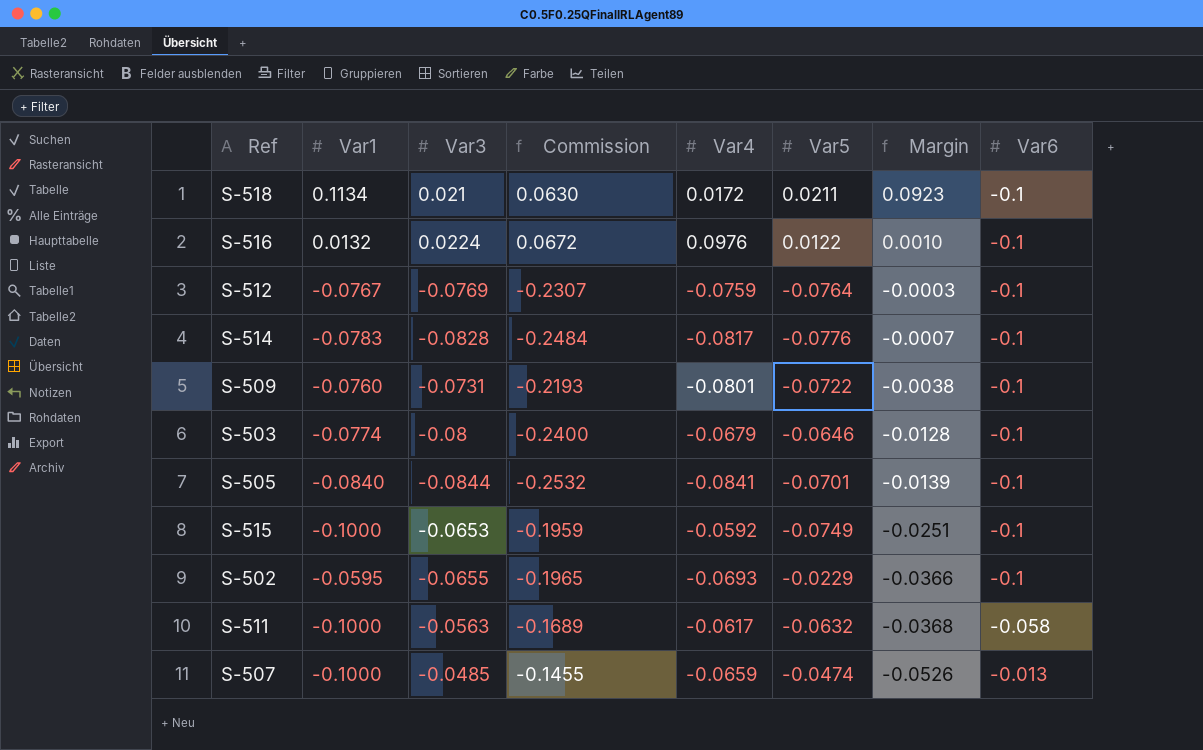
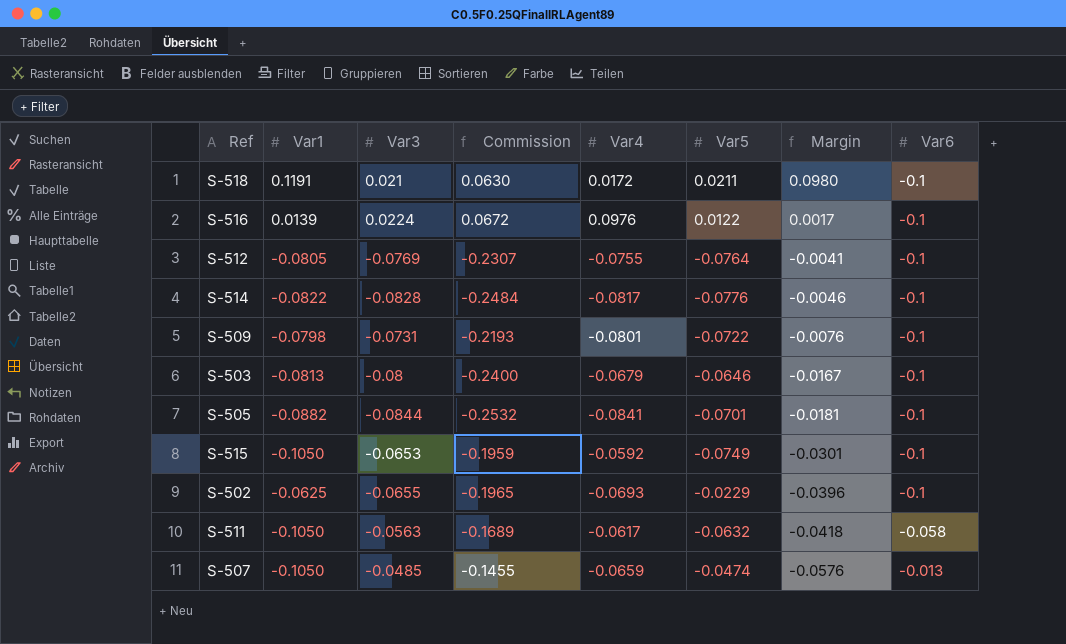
S-518 | Var1: 0.1134 -> 0.1191
S-518 | Margin: 0.0923 -> 0.0980
S-516 | Var1: 0.0132 -> 0.0139
S-516 | Margin: 0.0010 -> 0.0017
S-512 | Var1: -0.0767 -> -0.0805
S-512 | Var4: -0.0759 -> -0.0755
S-512 | Margin: -0.0003 -> -0.0041
S-514 | Var1: -0.0783 -> -0.0822
S-514 | Margin: -0.0007 -> -0.0046
S-509 | Var1: -0.0760 -> -0.0798
S-509 | Margin: -0.0038 -> -0.0076
S-503 | Var1: -0.0774 -> -0.0813
S-503 | Margin: -0.0128 -> -0.0167
S-505 | Var1: -0.0840 -> -0.0882
S-505 | Margin: -0.0139 -> -0.0181
S-515 | Var1: -0.1000 -> -0.1050
S-515 | Margin: -0.0251 -> -0.0301
S-502 | Var1: -0.0595 -> -0.0625
S-502 | Margin: -0.0366 -> -0.0396
S-511 | Var1: -0.1000 -> -0.1050
S-511 | Margin: -0.0368 -> -0.0418
S-507 | Var1: -0.1000 -> -0.1050
S-507 | Margin: -0.0526 -> -0.0576

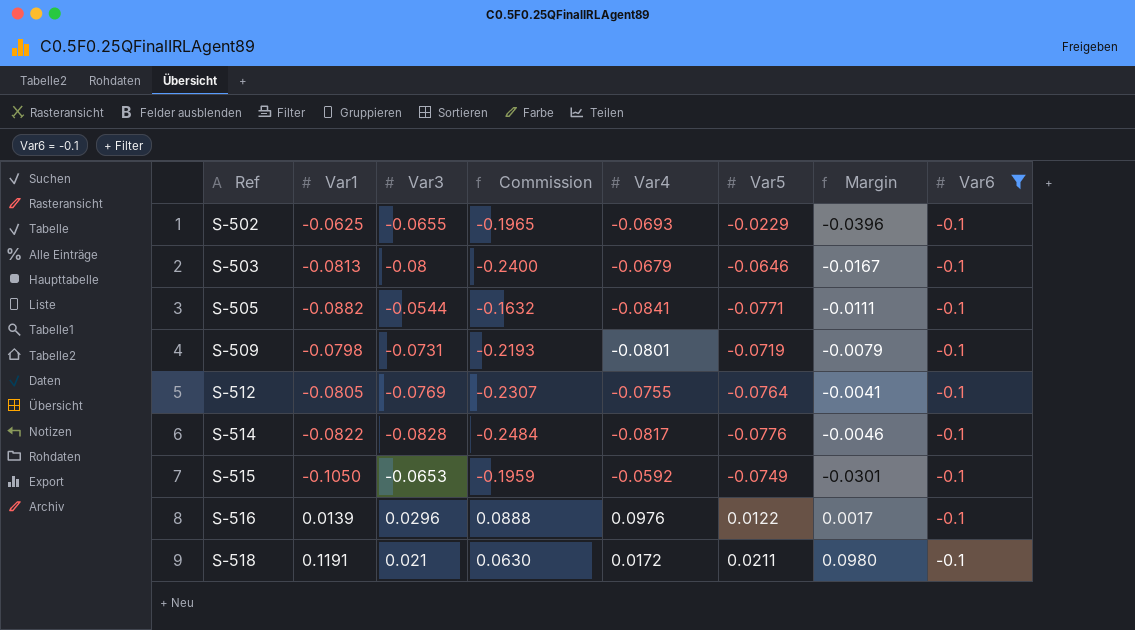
filter: none -> Var6 = -0.1
row order: Margin descending -> Ref ascending
S-505 | Var3: -0.0844 -> -0.0544
S-505 | Commission: -0.2532 -> -0.1632
S-505 | Var5: -0.0701 -> -0.0771
S-505 | Margin: -0.0181 -> -0.0111
S-509 | Var5: -0.0722 -> -0.0719
S-509 | Margin: -0.0076 -> -0.0079
S-516 | Var3: 0.0224 -> 0.0296
S-516 | Commission: 0.0672 -> 0.0888

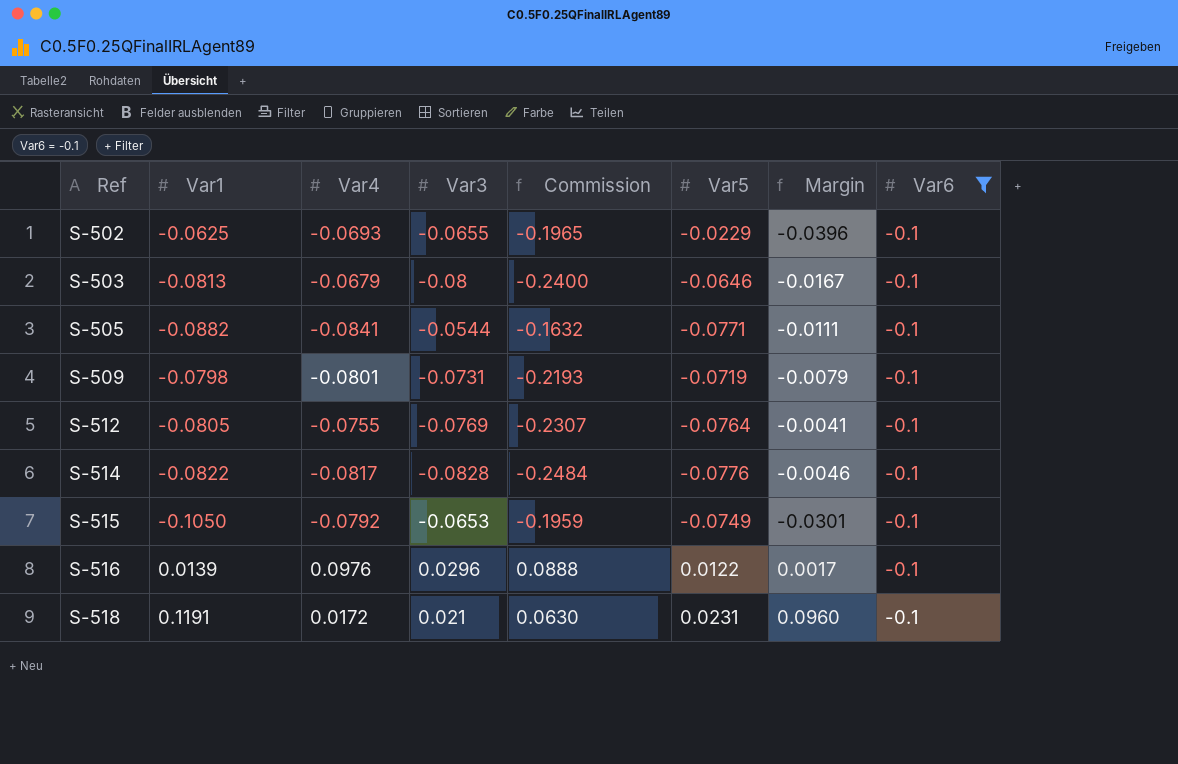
column Var4 | position: 5 -> 3
S-515 | Var4: -0.0592 -> -0.0792
S-518 | Var5: 0.0211 -> 0.0231
S-518 | Margin: 0.0980 -> 0.0960

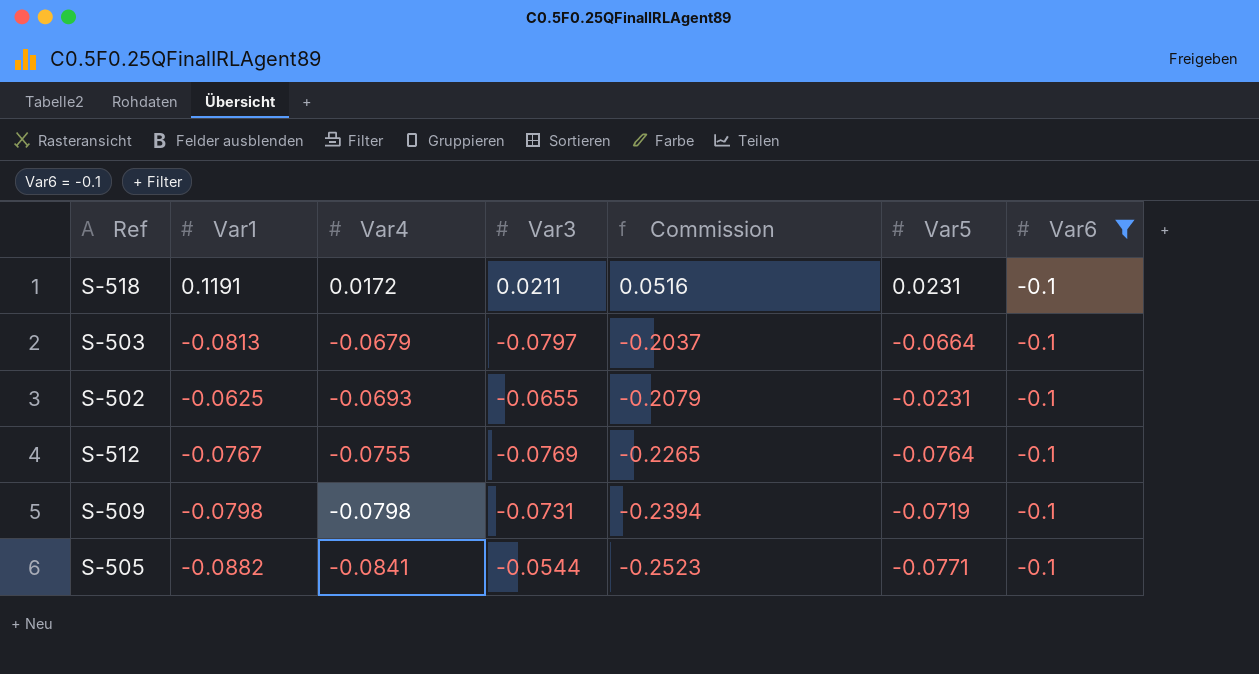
row order: Ref ascending -> Var4 descending
column Margin | formula: [Var1] - [Var5] -> none
column Commission | formula: [Var3] * 3 -> [Var4] * 3
row S-514: -0.0822 | -0.0817 | -0.0828 | -0.2484 | -0.0776 | -0.0046 | -0.1 -> none
row S-515: -0.1050 | -0.0792 | -0.0653 | -0.1959 | -0.0749 | -0.0301 | -0.1 -> none
row S-516: 0.0139 | 0.0976 | 0.0296 | 0.0888 | 0.0122 | 0.0017 | -0.1 -> none
S-518 | Var3: 0.021 -> 0.0211
S-503 | Var3: -0.08 -> -0.0797
S-503 | Var5: -0.0646 -> -0.0664
S-502 | Var5: -0.0229 -> -0.0231
S-512 | Var1: -0.0805 -> -0.0767
S-509 | Var4: -0.0801 -> -0.0798

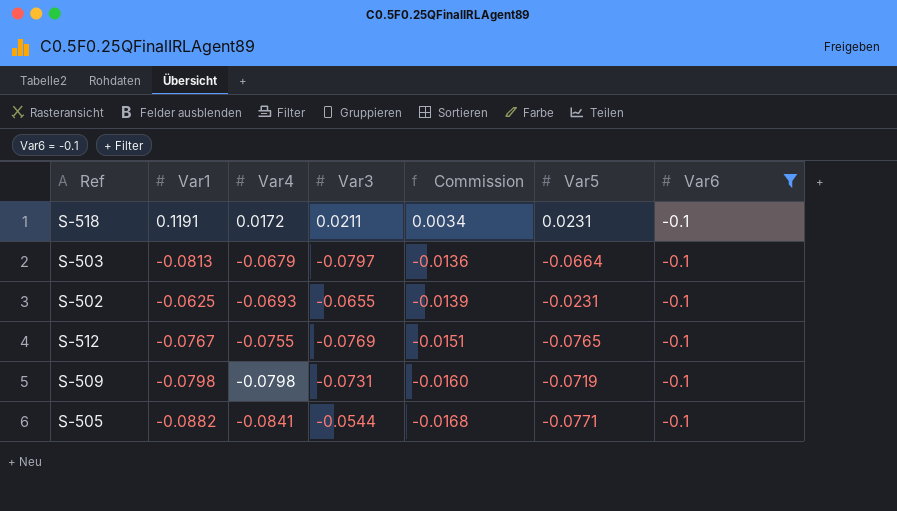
column Commission | formula: [Var4] * 3 -> [Var4] * 0.2
S-512 | Var5: -0.0764 -> -0.0765

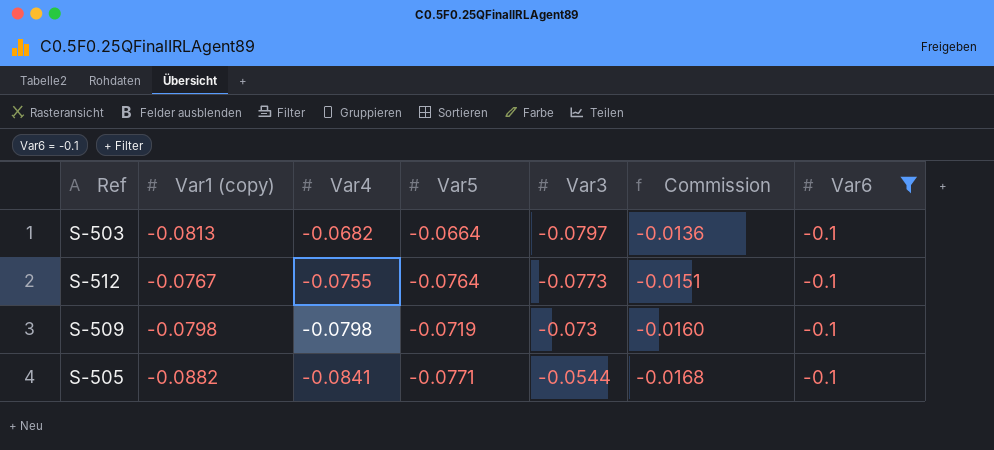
column name: Var1 -> Var1 (copy)
column Var5 | position: 6 -> 4
row S-518: 0.1191 | 0.0172 | 0.0211 | 0.0034 | 0.0231 | -0.1 -> none
row S-502: -0.0625 | -0.0693 | -0.0655 | -0.0139 | -0.0231 | -0.1 -> none
S-503 | Var4: -0.0679 -> -0.0682
S-512 | Var5: -0.0765 -> -0.0764
S-512 | Var3: -0.0769 -> -0.0773
S-509 | Var3: -0.0731 -> -0.073

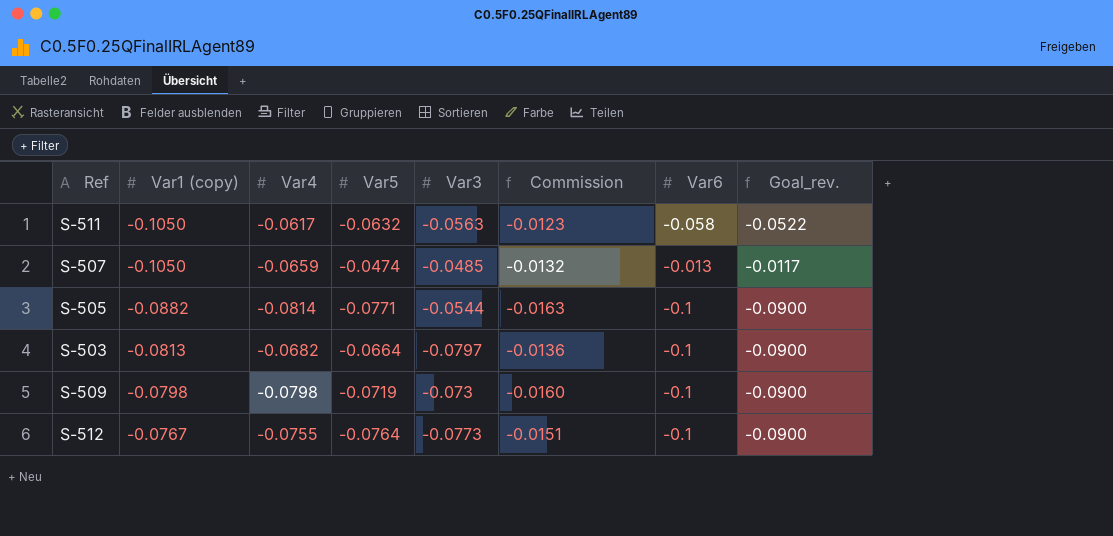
filter: Var6 = -0.1 -> none
row order: Var4 descending -> Var1 (copy) ascending
column Goal_rev. | formula: none -> [Var6] * 0.9
S-505 | Var4: -0.0841 -> -0.0814
S-505 | Commission: -0.0168 -> -0.0163

